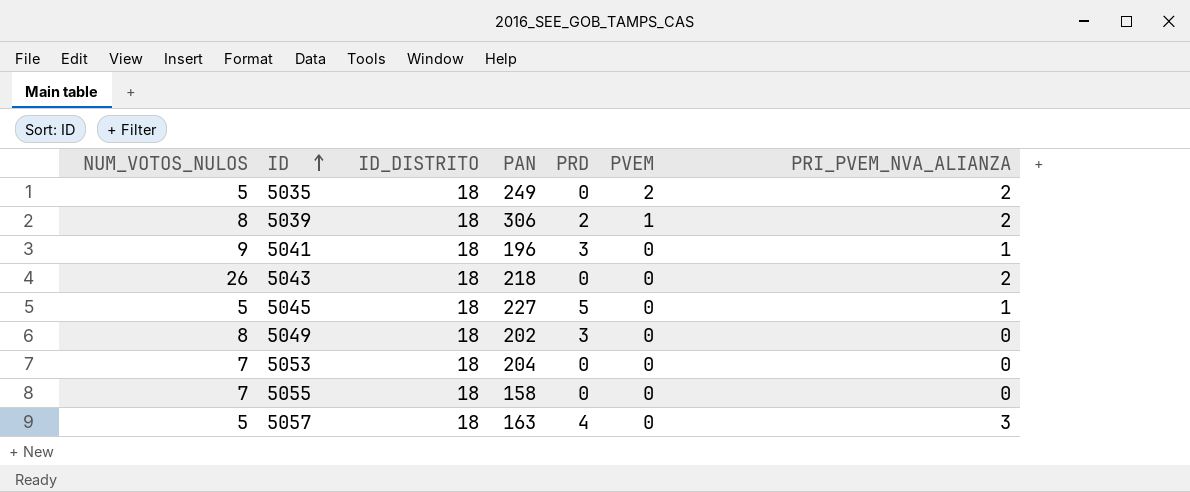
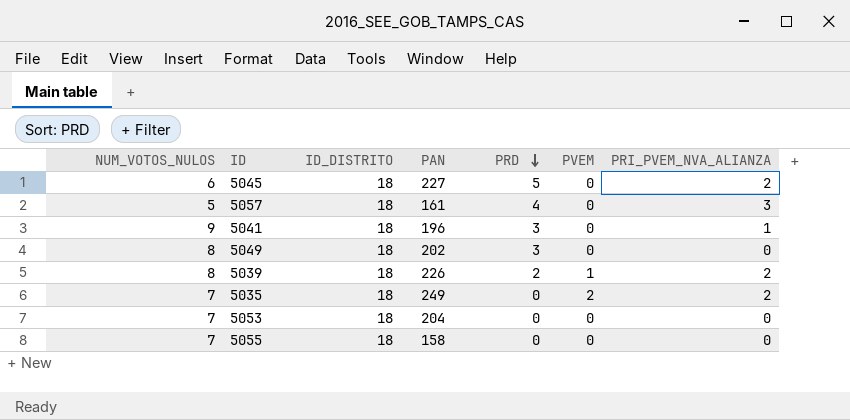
row order: ID ascending -> PRD descending
row 5043: 26 | 18 | 218 | 0 | 0 | 2 -> none
5045 | NUM_VOTOS_NULOS: 5 -> 6
5045 | PRI_PVEM_NVA_ALIANZA: 1 -> 2
5057 | PAN: 163 -> 161
5039 | PAN: 306 -> 226
5035 | NUM_VOTOS_NULOS: 5 -> 7

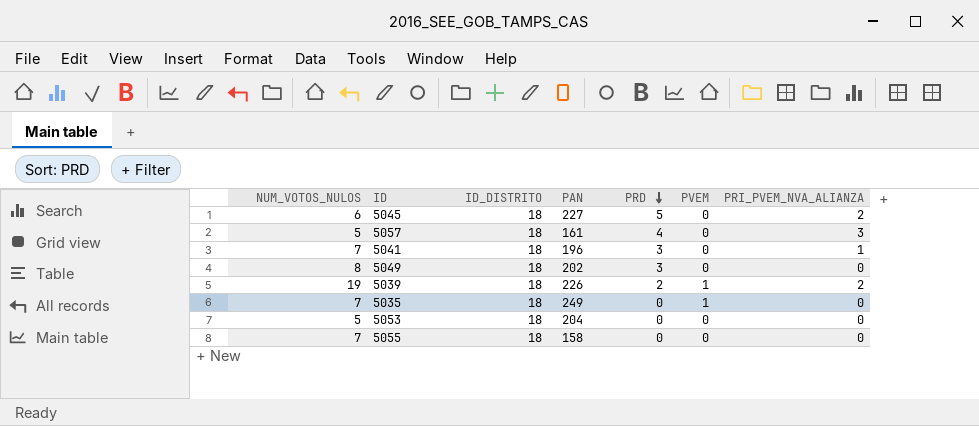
5041 | NUM_VOTOS_NULOS: 9 -> 7
5039 | NUM_VOTOS_NULOS: 8 -> 19
5035 | PVEM: 2 -> 1
5035 | PRI_PVEM_NVA_ALIANZA: 2 -> 0
5053 | NUM_VOTOS_NULOS: 7 -> 5

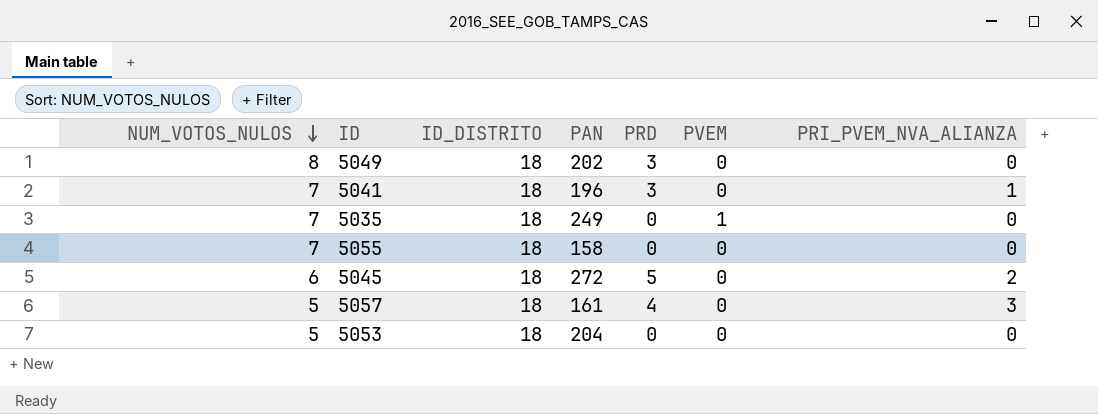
row order: PRD descending -> NUM_VOTOS_NULOS descending
row 5039: 19 | 18 | 226 | 2 | 1 | 2 -> none
5045 | PAN: 227 -> 272

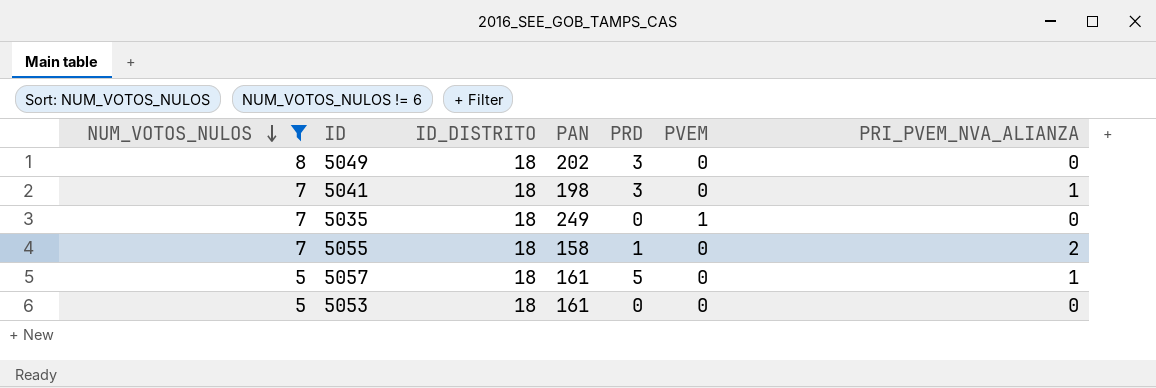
filter: none -> NUM_VOTOS_NULOS != 6
5041 | PAN: 196 -> 198
5055 | PRD: 0 -> 1
5055 | PRI_PVEM_NVA_ALIANZA: 0 -> 2
5057 | PRD: 4 -> 5
5057 | PRI_PVEM_NVA_ALIANZA: 3 -> 1
5053 | PAN: 204 -> 161

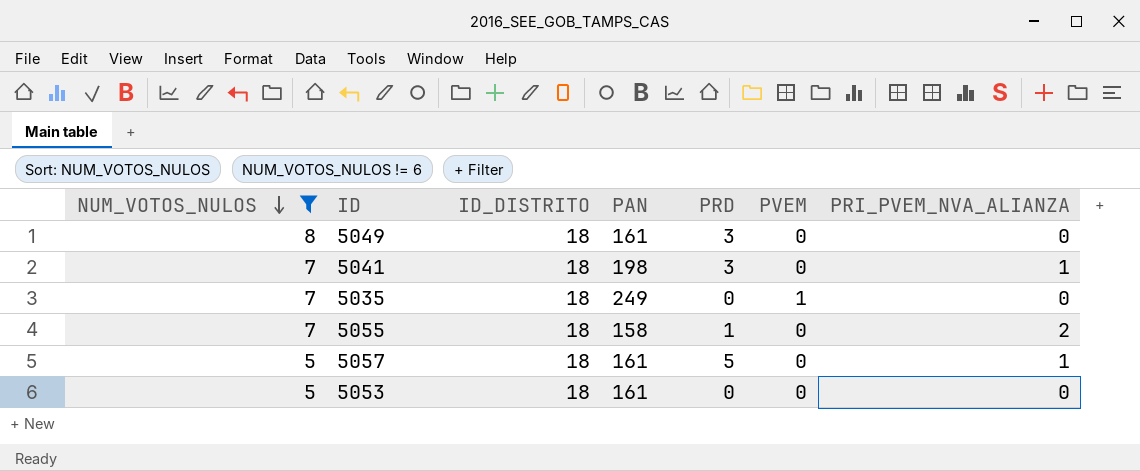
5049 | PAN: 202 -> 161

